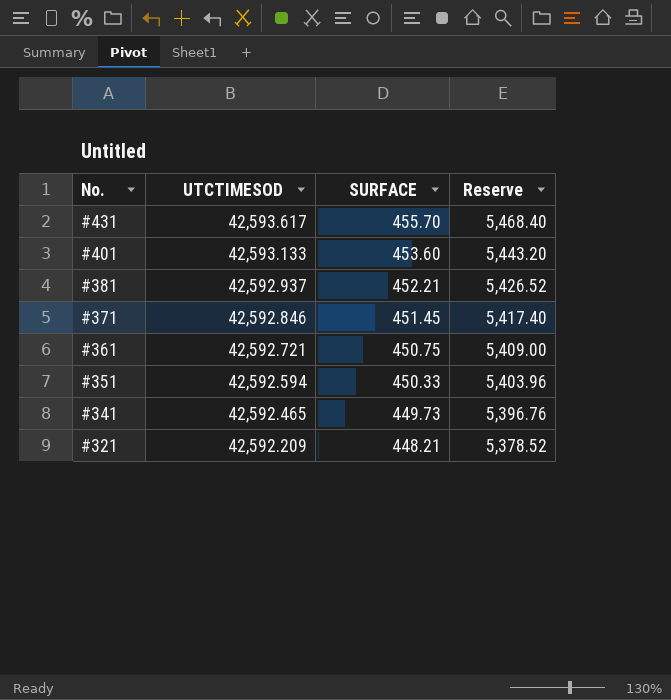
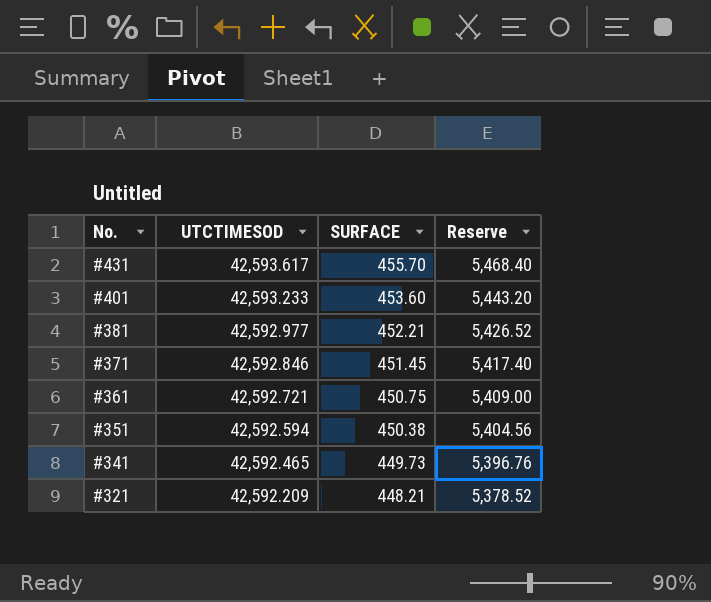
#401 | UTCTIMESOD: 42,593.133 -> 42,593.233
#381 | UTCTIMESOD: 42,592.937 -> 42,592.977
#351 | SURFACE: 450.33 -> 450.38
#351 | Reserve: 5,403.96 -> 5,404.56

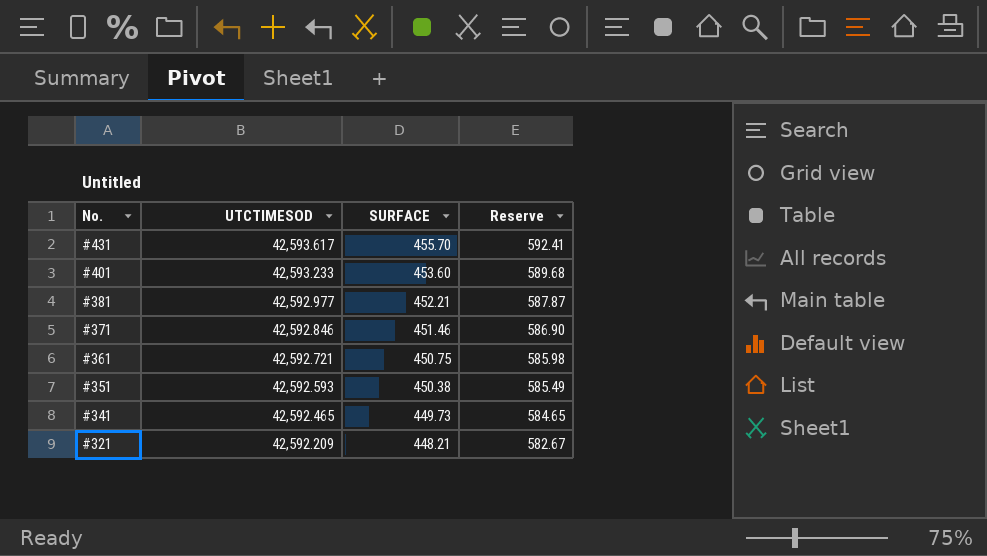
column Reserve | formula: [SURFACE] * 12 -> [SURFACE] * 1.3
#371 | SURFACE: 451.45 -> 451.46
#351 | UTCTIMESOD: 42,592.594 -> 42,592.593

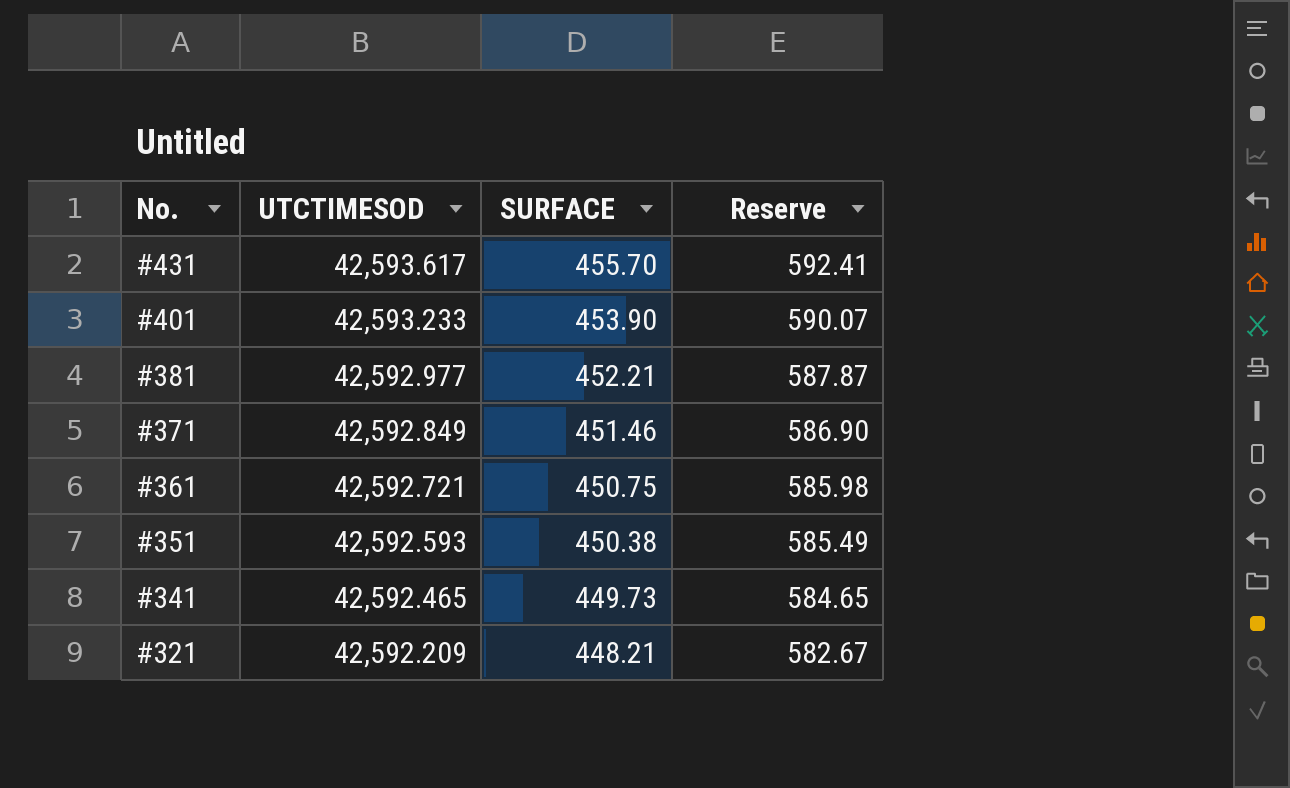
#401 | SURFACE: 453.60 -> 453.90
#401 | Reserve: 589.68 -> 590.07
#371 | UTCTIMESOD: 42,592.846 -> 42,592.849

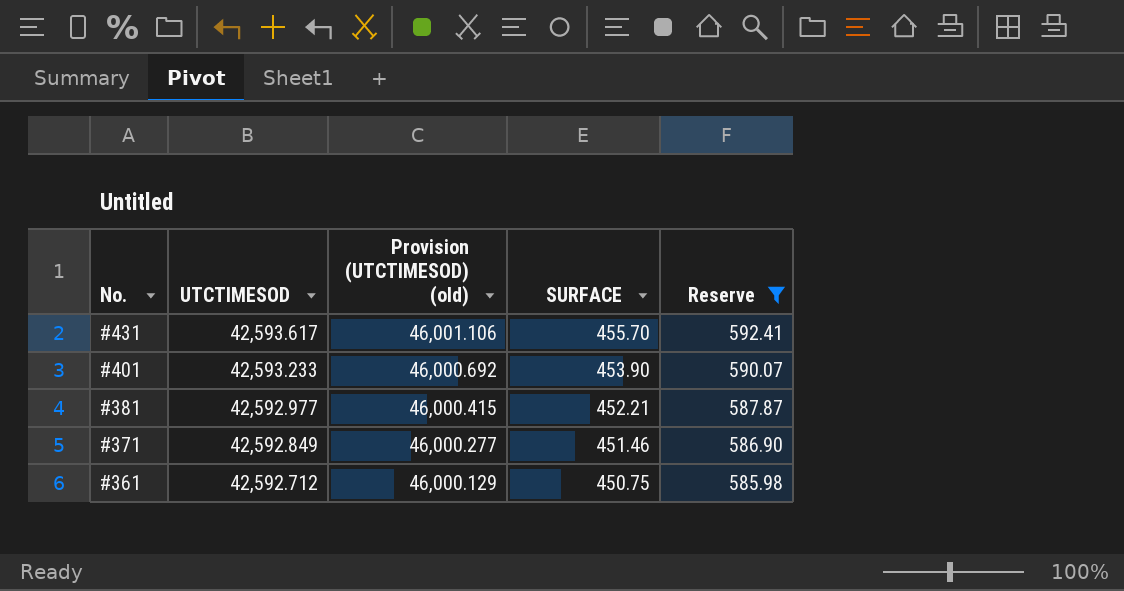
filter: none -> Reserve >= 585.98
column Provision (UTCTIMESOD) (old) | formula: none -> [UTCTIMESOD] * 1.08
#361 | UTCTIMESOD: 42,592.721 -> 42,592.712

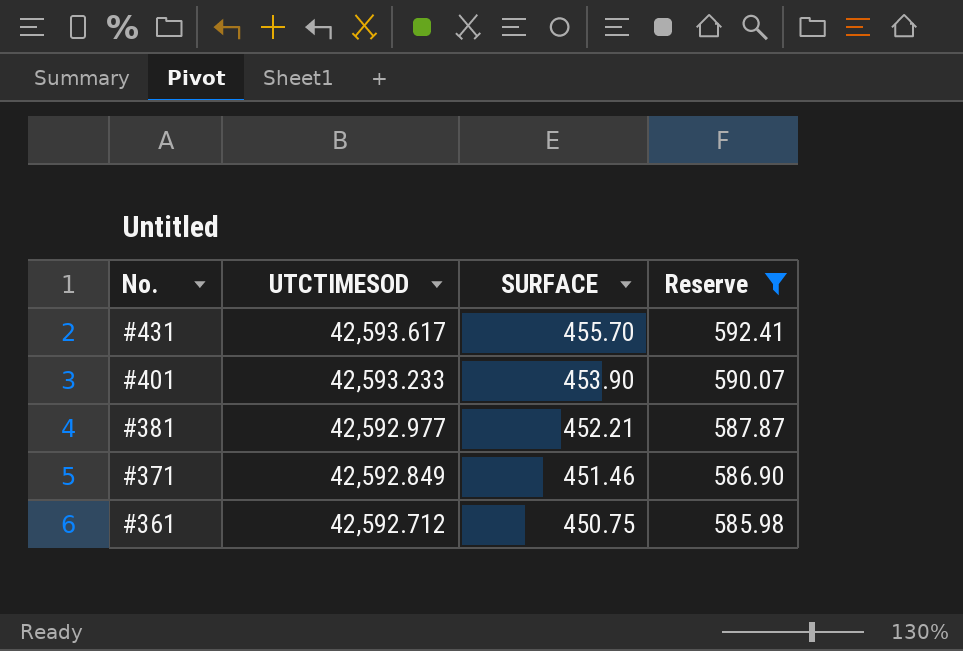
column Provision (UTCTIMESOD) (old) | formula: [UTCTIMESOD] * 1.08 -> none

